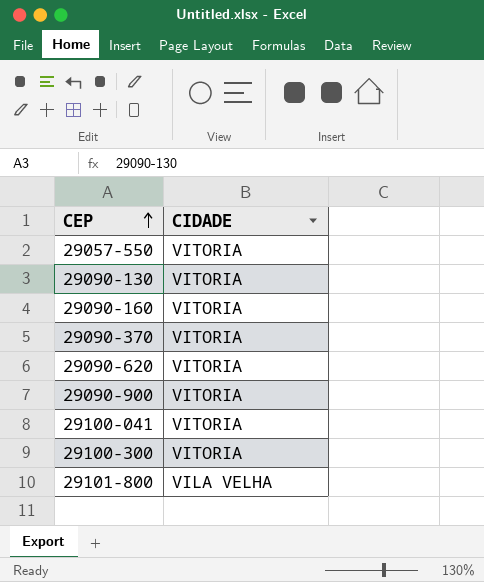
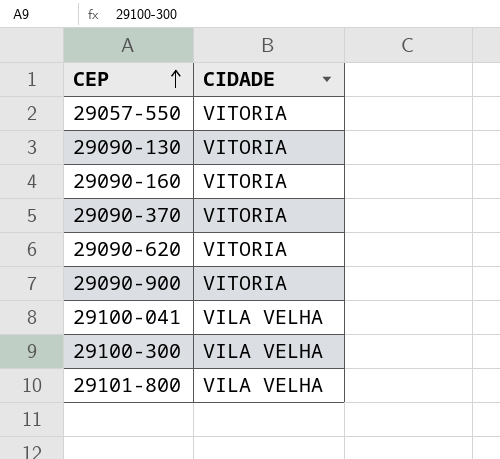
29100-041 | CIDADE: VITORIA -> VILA VELHA
29100-300 | CIDADE: VITORIA -> VILA VELHA

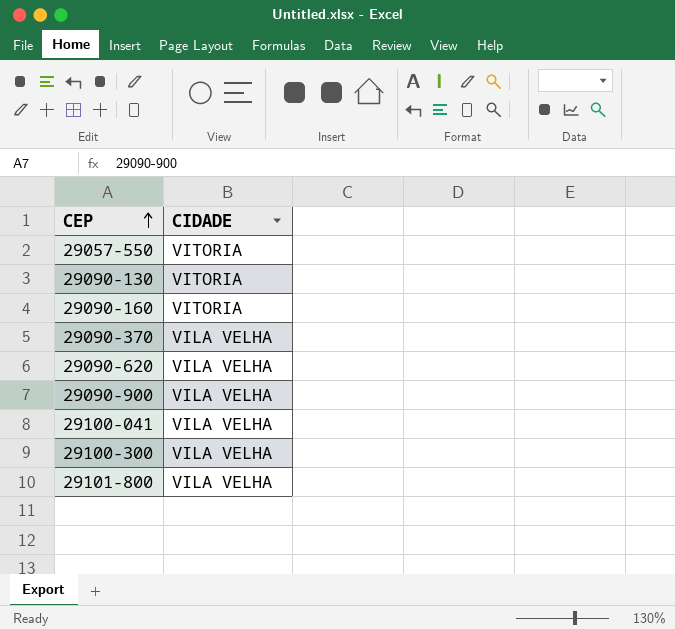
29090-370 | CIDADE: VITORIA -> VILA VELHA
29090-620 | CIDADE: VITORIA -> VILA VELHA
29090-900 | CIDADE: VITORIA -> VILA VELHA

